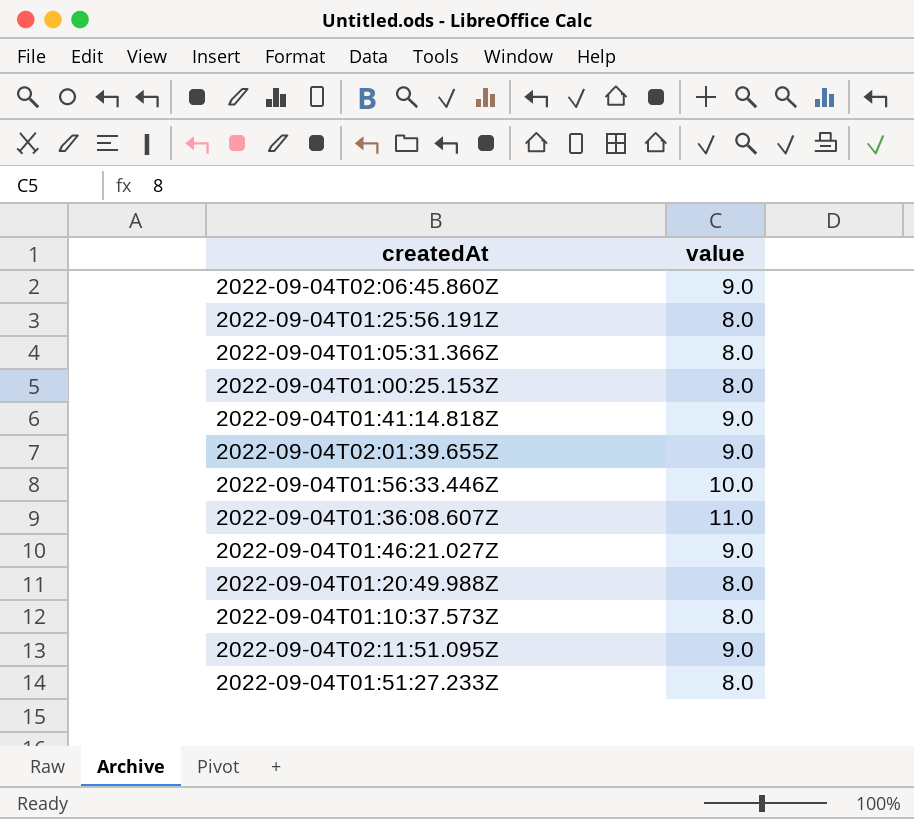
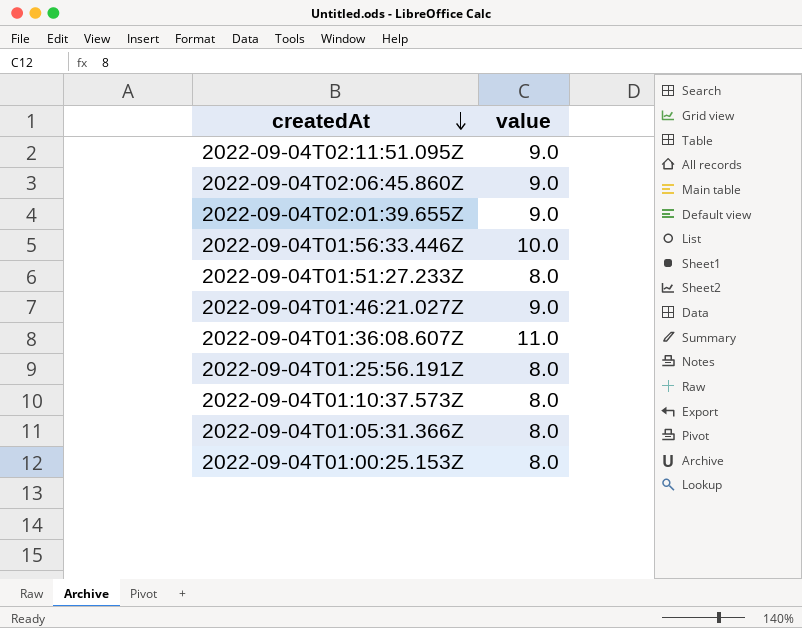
row order: none -> createdAt descending
row 2022-09-04T01:41:14.818Z: 9.0 -> none
row 2022-09-04T01:20:49.988Z: 8.0 -> none

